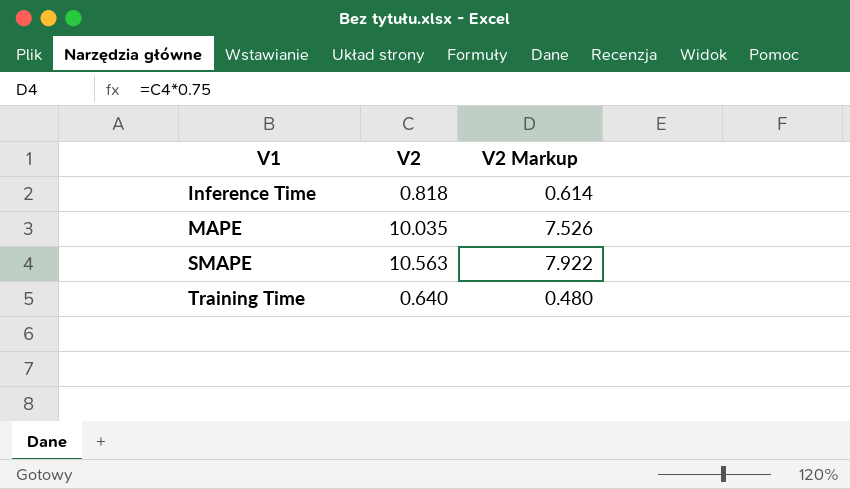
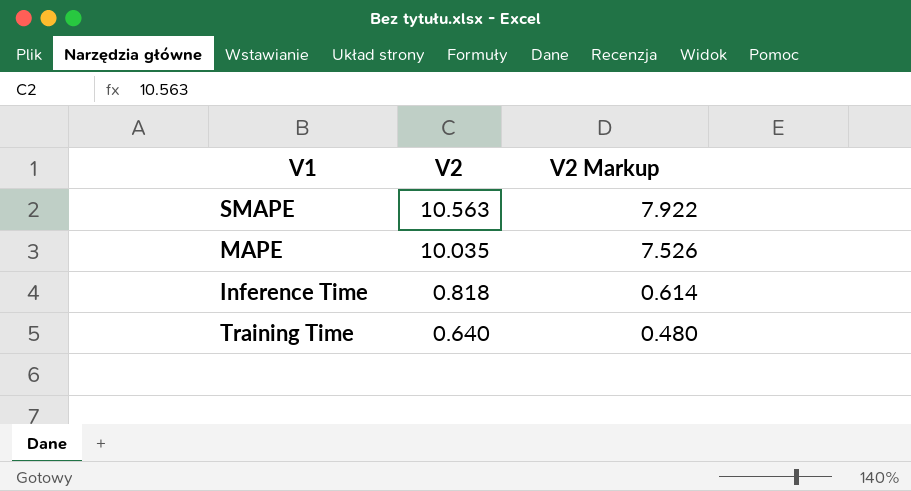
row order: V1 ascending -> V2 descending

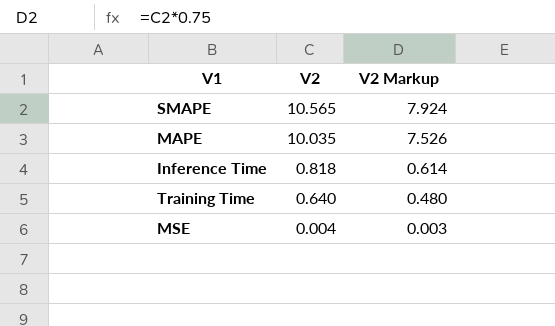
SMAPE | V2: 10.563 -> 10.565
SMAPE | V2 Markup: 7.922 -> 7.924
row MSE: none -> 0.004 | 0.003

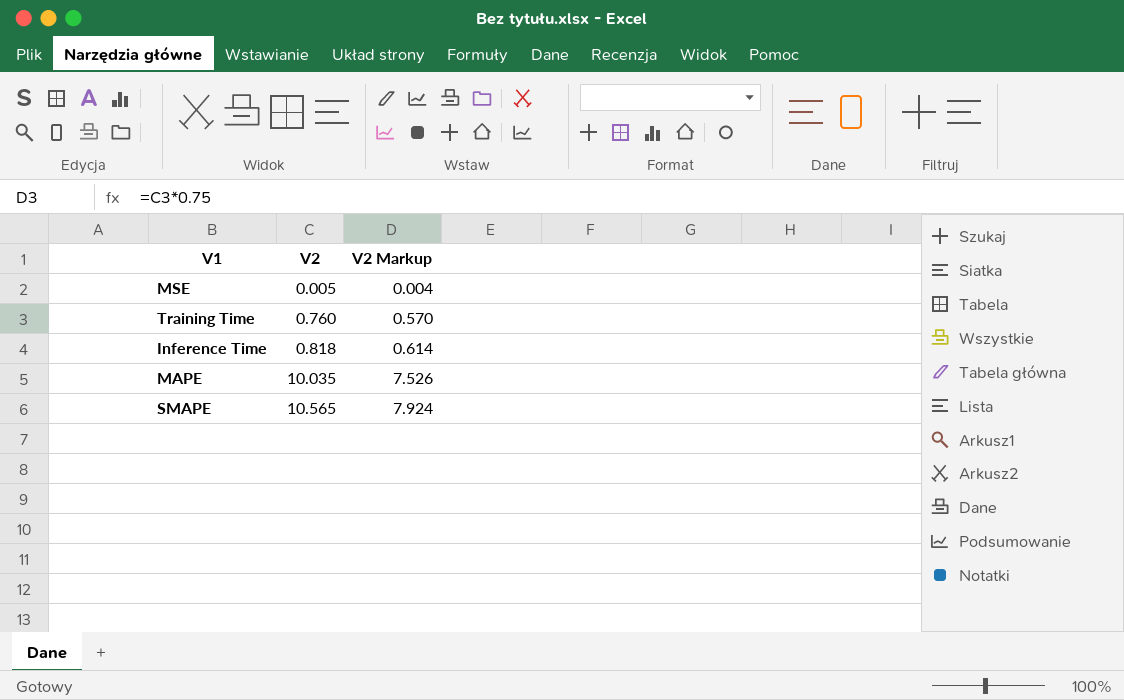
row order: V2 descending -> V2 ascending
MSE | V2: 0.004 -> 0.005
MSE | V2 Markup: 0.003 -> 0.004
Training Time | V2: 0.640 -> 0.760
Training Time | V2 Markup: 0.480 -> 0.570

